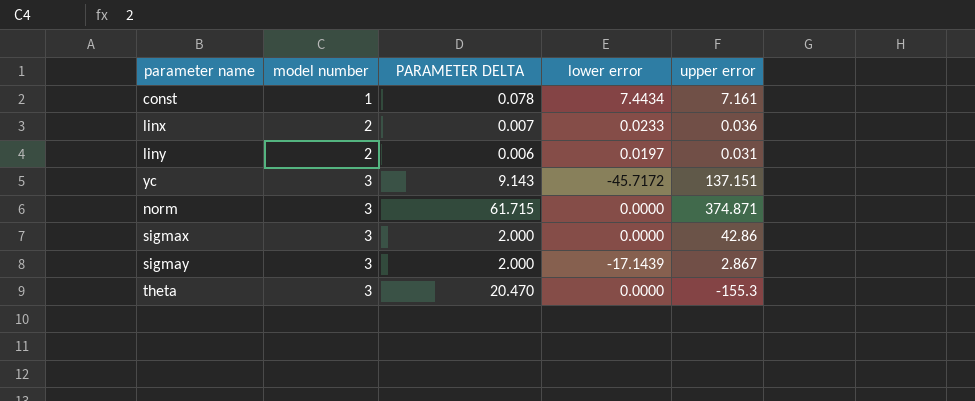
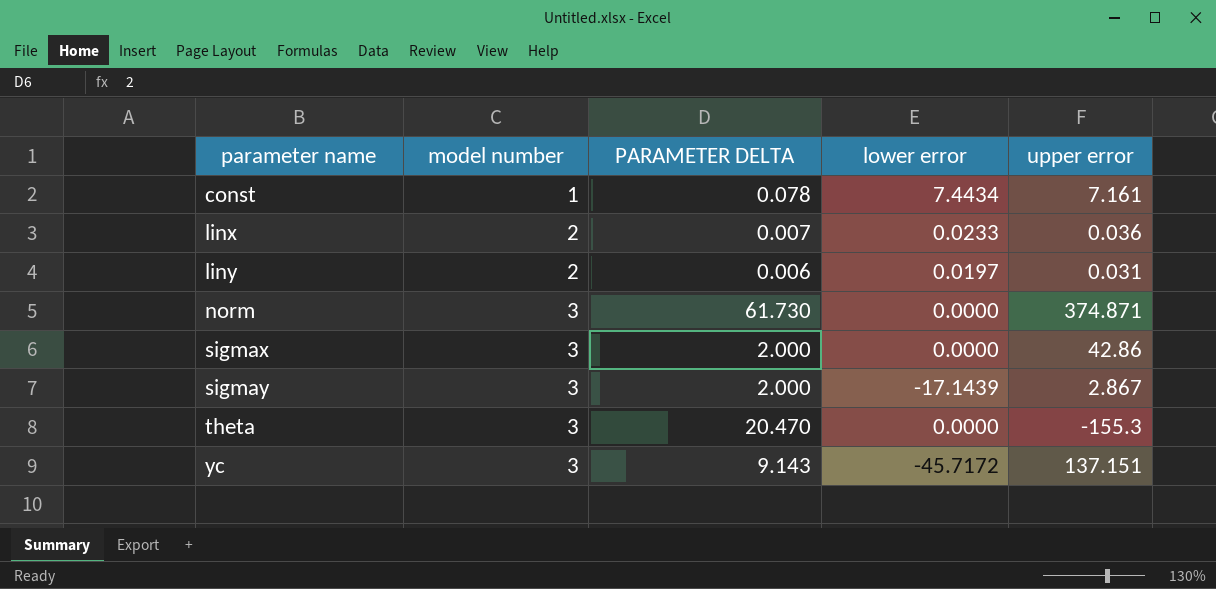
row order: model number ascending -> parameter name ascending
norm | PARAMETER DELTA: 61.715 -> 61.730

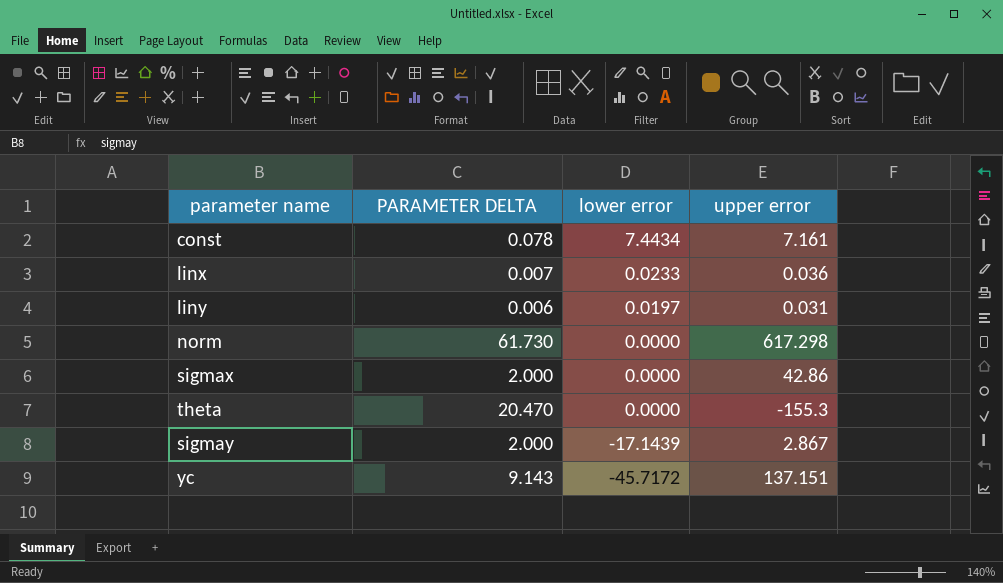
row order: parameter name ascending -> lower error descending
column model number | position: 2 -> none
norm | upper error: 374.871 -> 617.298

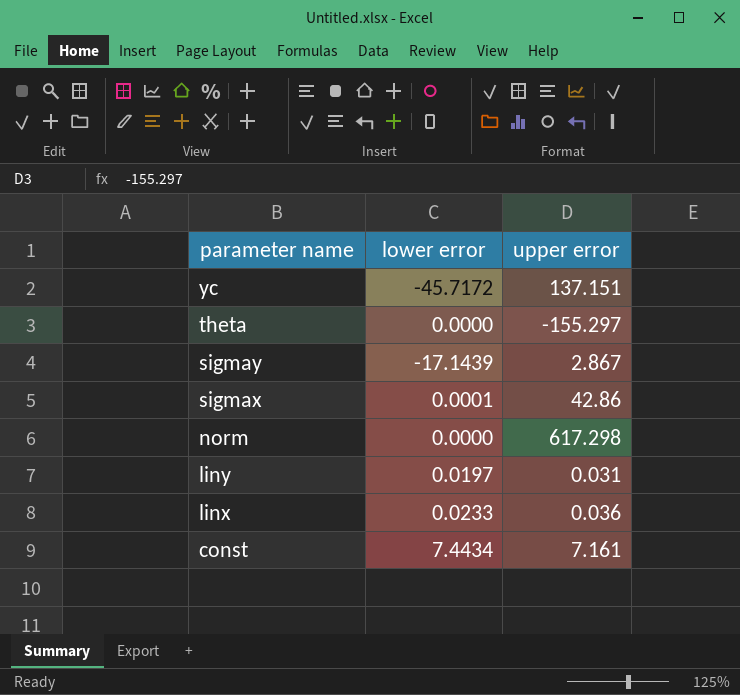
row order: lower error descending -> parameter name descending
column PARAMETER DELTA | position: 2 -> none
theta | upper error: -155.3 -> -155.297
sigmax | lower error: 0.0000 -> 0.0001

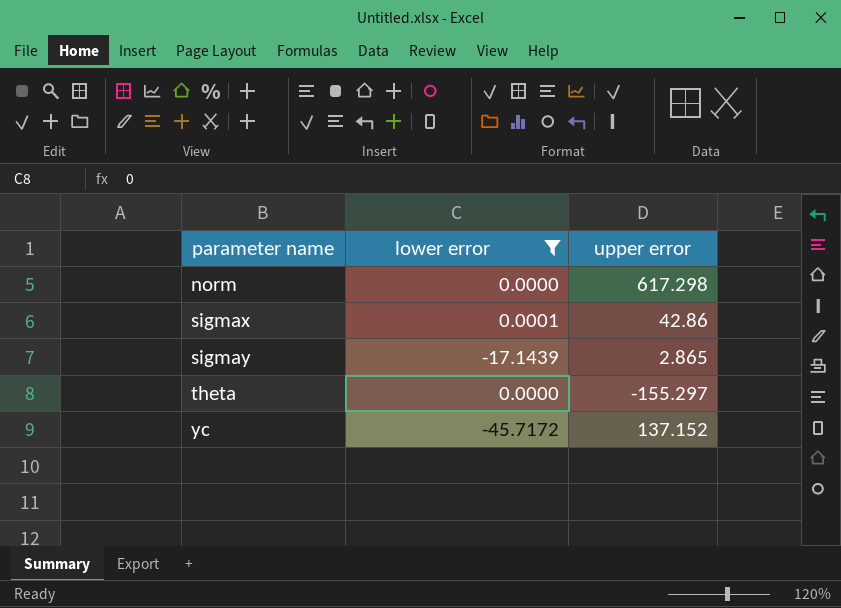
filter: none -> lower error <= 0.0001
row order: parameter name descending -> parameter name ascending
sigmay | upper error: 2.867 -> 2.865
yc | upper error: 137.151 -> 137.152

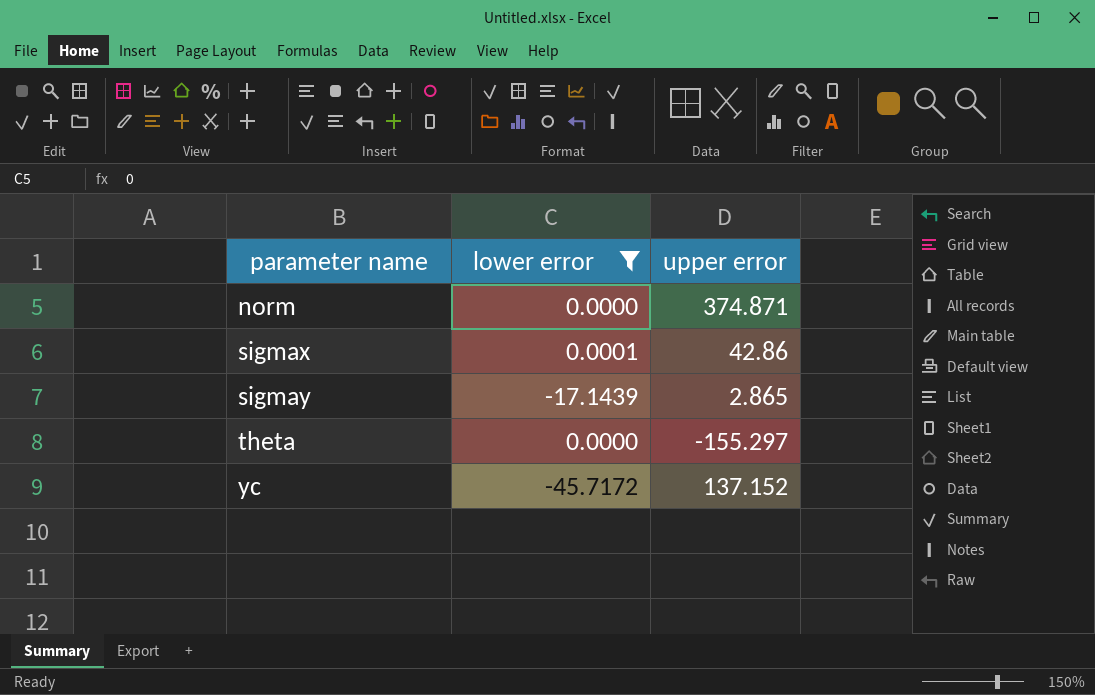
norm | upper error: 617.298 -> 374.871

